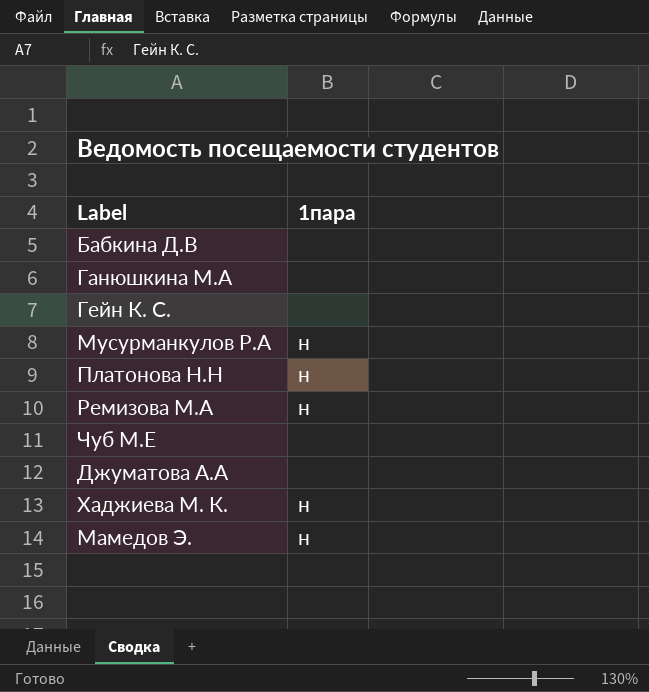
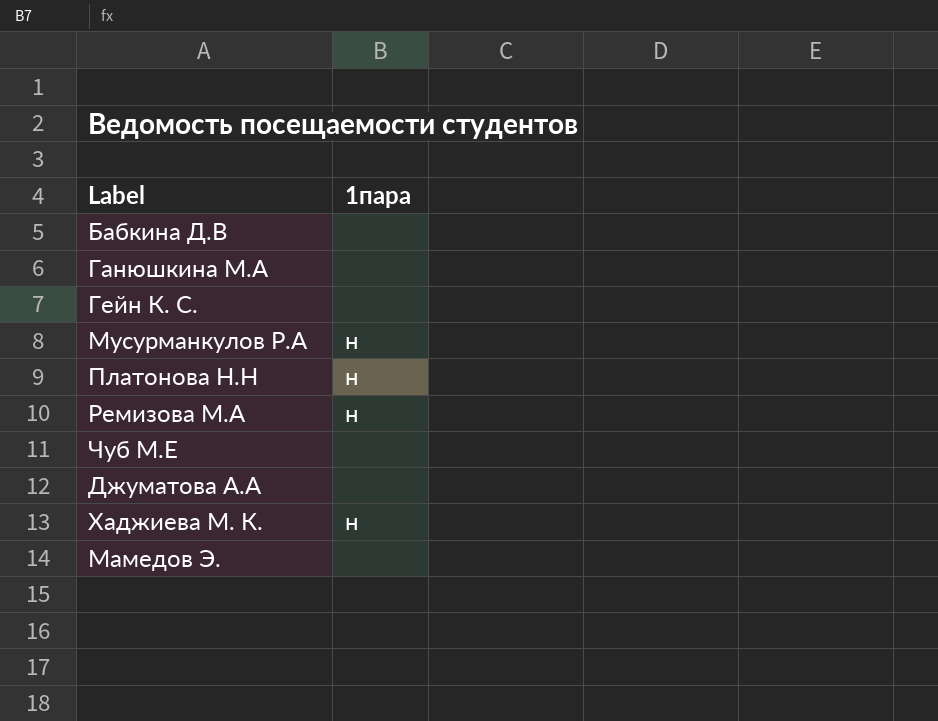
Мамедов Э. | 1пара: н -> none

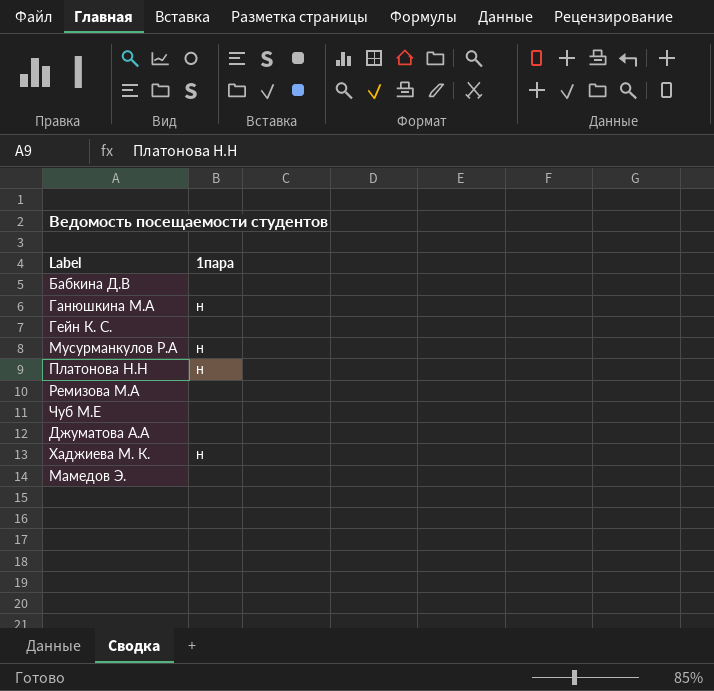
Ганюшкина М.А | 1пара: none -> н
Ремизова М.А | 1пара: н -> none

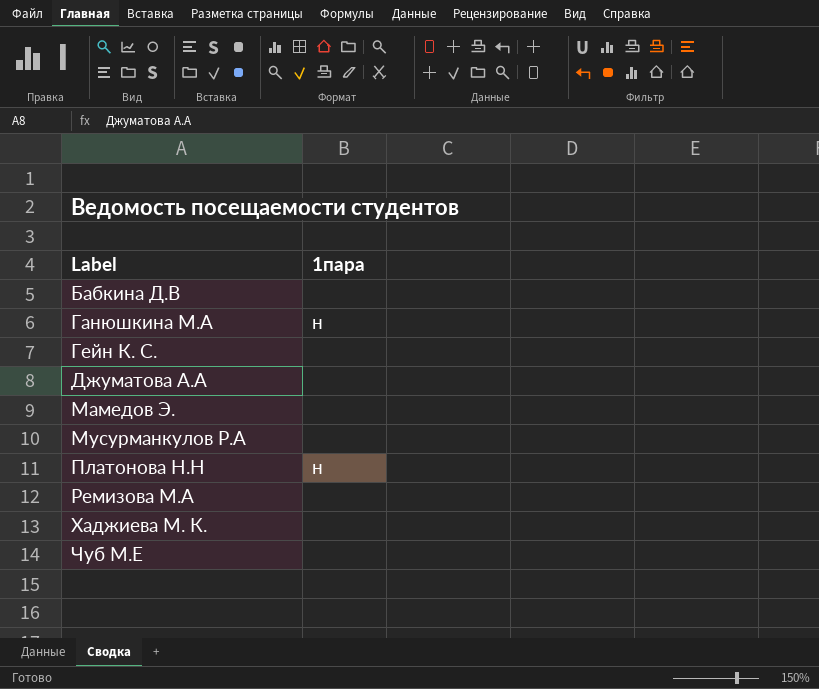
row order: none -> Label ascending
Мусурманкулов Р.А | 1пара: н -> none
Хаджиева М. К. | 1пара: н -> none

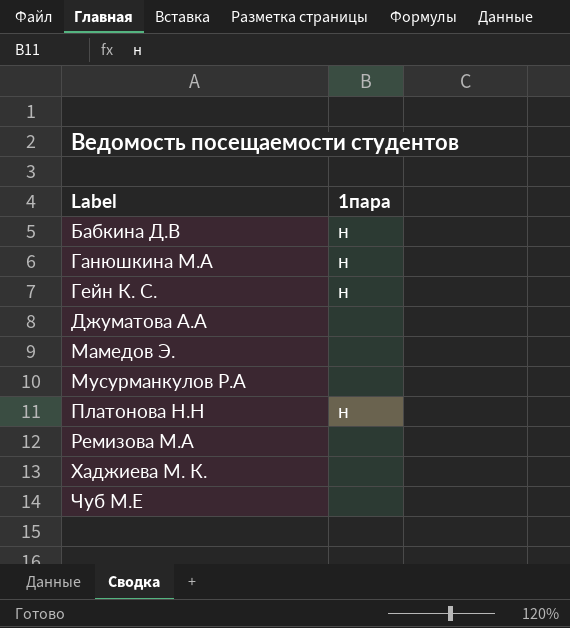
Бабкина Д.В | 1пара: none -> н
Гейн К. С. | 1пара: none -> н

